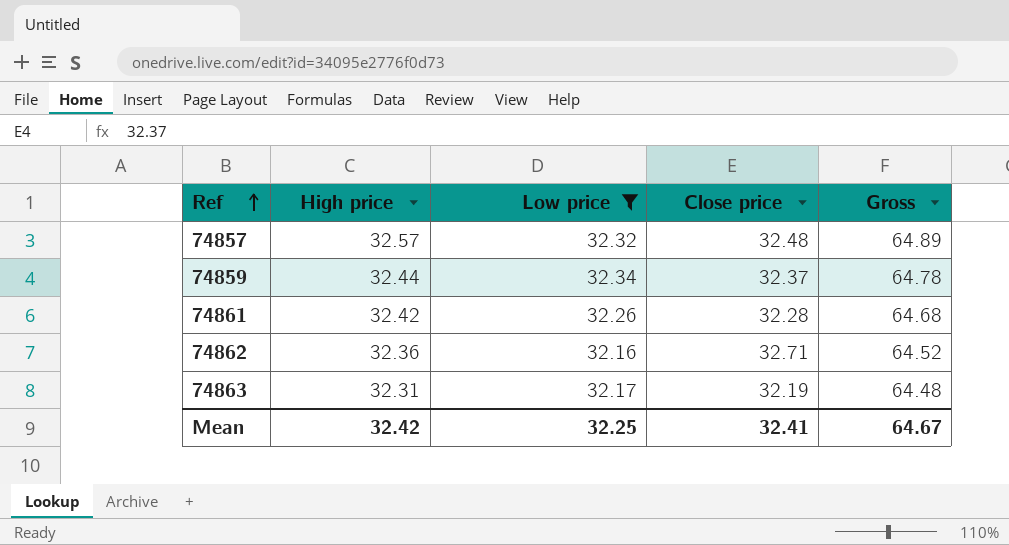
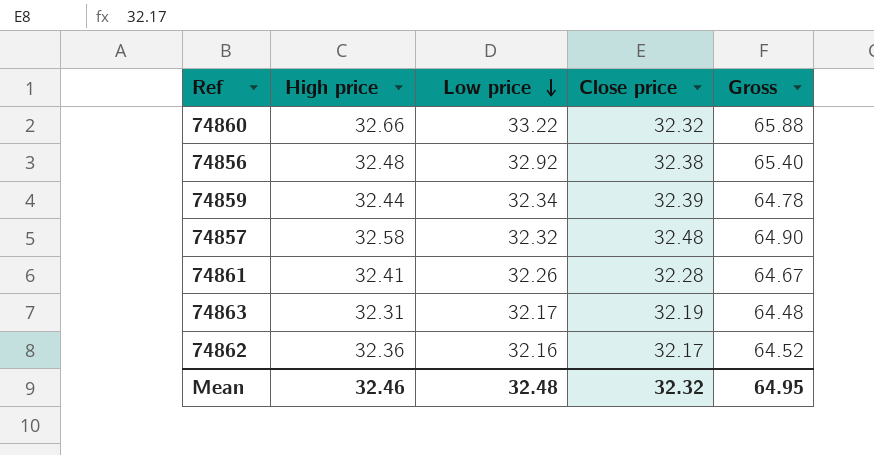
filter: Low price <= 32.34 -> none
row order: Ref ascending -> Low price descending
74859 | Close price: 32.37 -> 32.39
74857 | High price: 32.57 -> 32.58
74857 | Gross: 64.89 -> 64.90
74861 | High price: 32.42 -> 32.41
74861 | Gross: 64.68 -> 64.67
74862 | Close price: 32.71 -> 32.17
Mean | High price: 32.42 -> 32.46
Mean | Low price: 32.25 -> 32.48
Mean | Close price: 32.41 -> 32.32
Mean | Gross: 64.67 -> 64.95

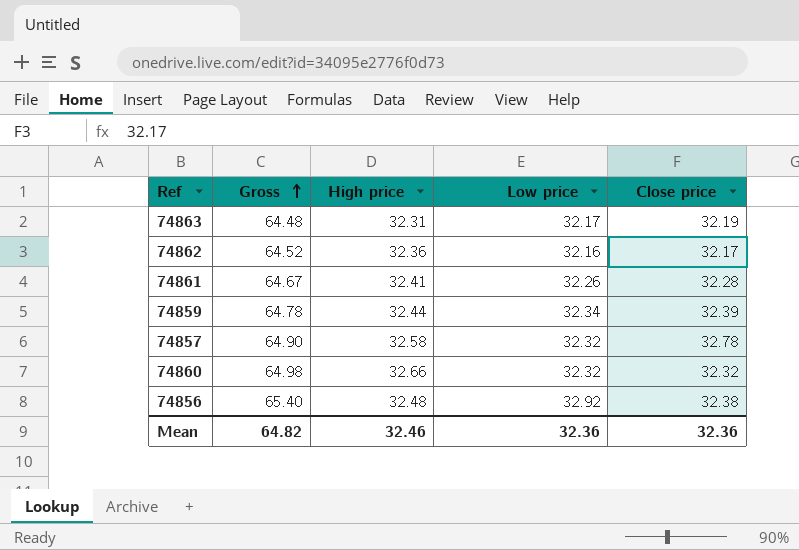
row order: Low price descending -> Gross ascending
column Gross | position: 5 -> 2
74857 | Close price: 32.48 -> 32.78
74860 | Gross: 65.88 -> 64.98
74860 | Low price: 33.22 -> 32.32
Mean | Gross: 64.95 -> 64.82
Mean | Low price: 32.48 -> 32.36
Mean | Close price: 32.32 -> 32.36

